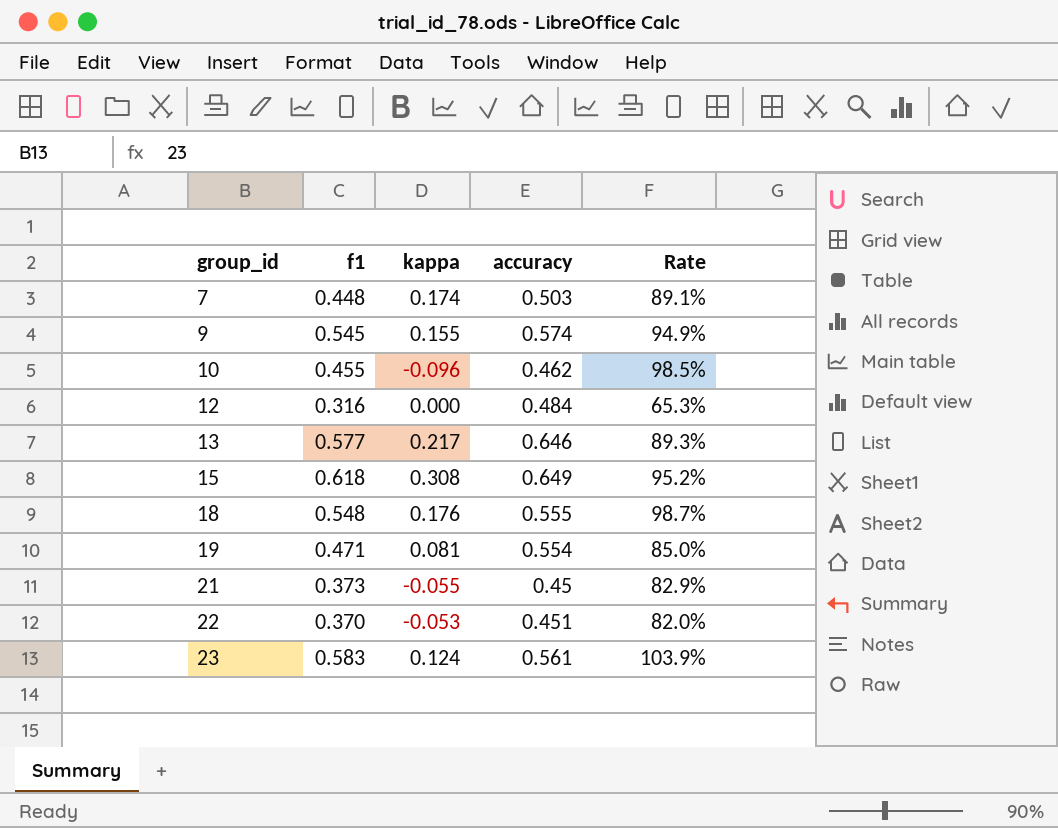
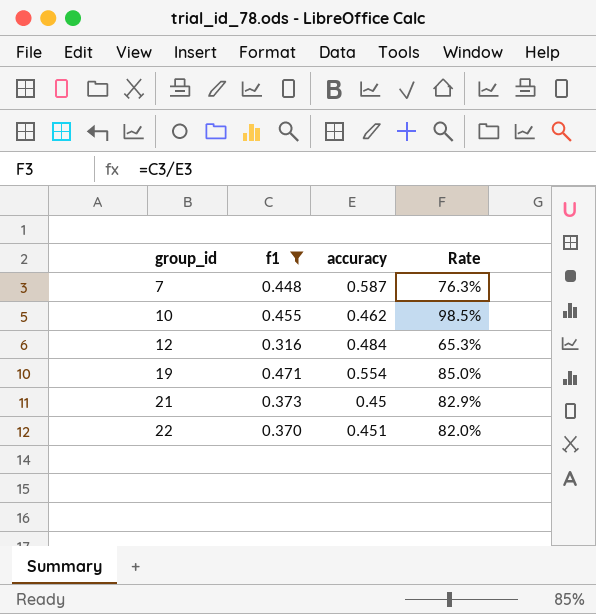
filter: none -> f1 <= 0.471
column kappa | position: 3 -> none
7 | accuracy: 0.503 -> 0.587
7 | Rate: 89.1% -> 76.3%

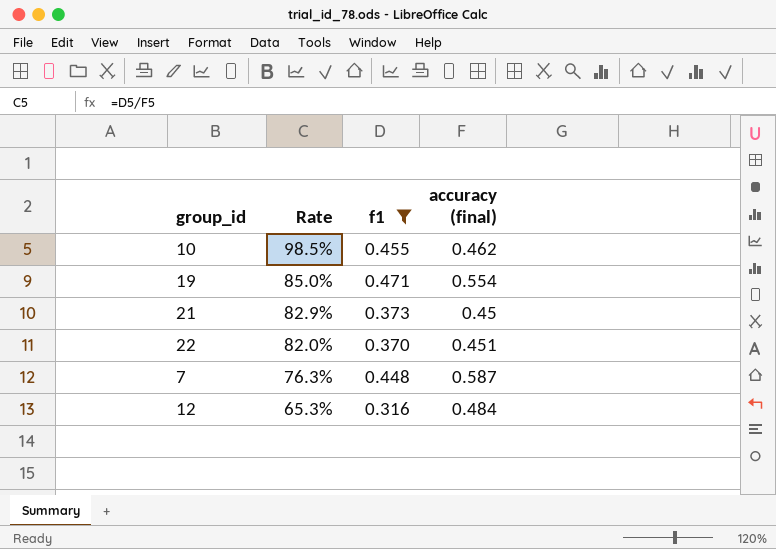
row order: group_id ascending -> Rate descending
column Rate | position: 4 -> 2
column name: accuracy -> accuracy (final)

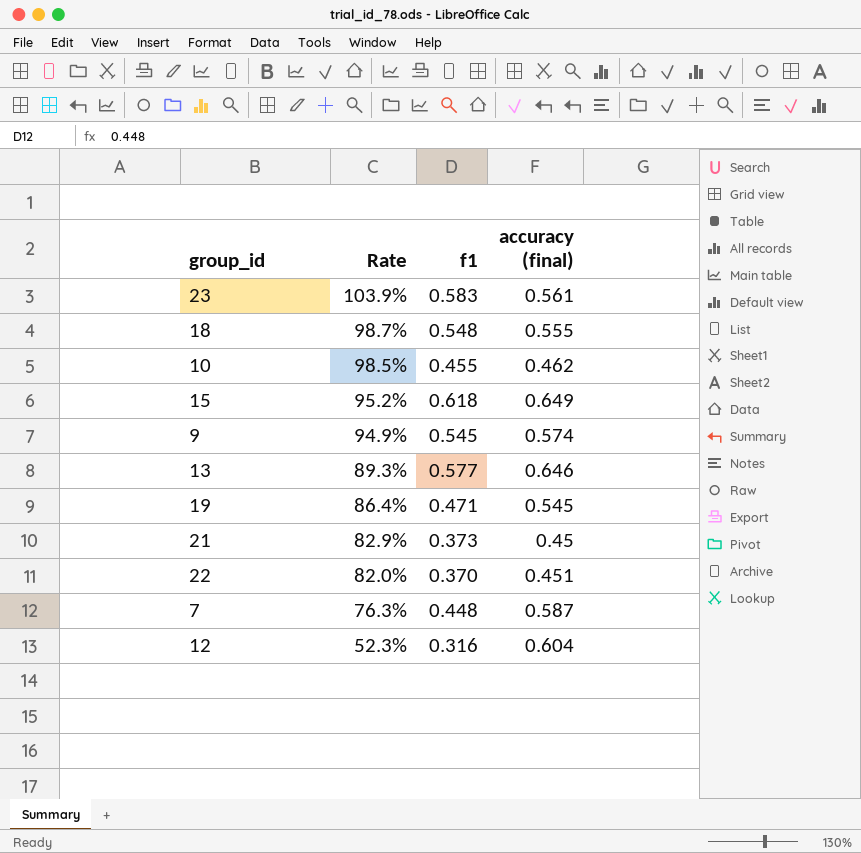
filter: f1 <= 0.471 -> none
19 | Rate: 85.0% -> 86.4%
19 | accuracy (final): 0.554 -> 0.545
12 | Rate: 65.3% -> 52.3%
12 | accuracy (final): 0.484 -> 0.604

